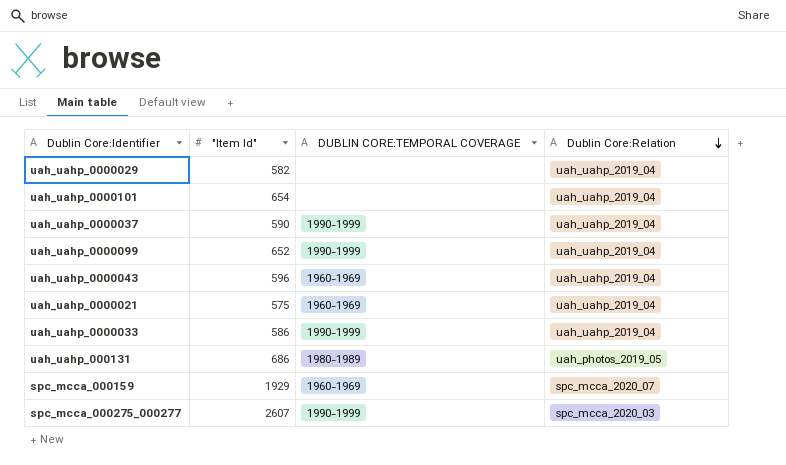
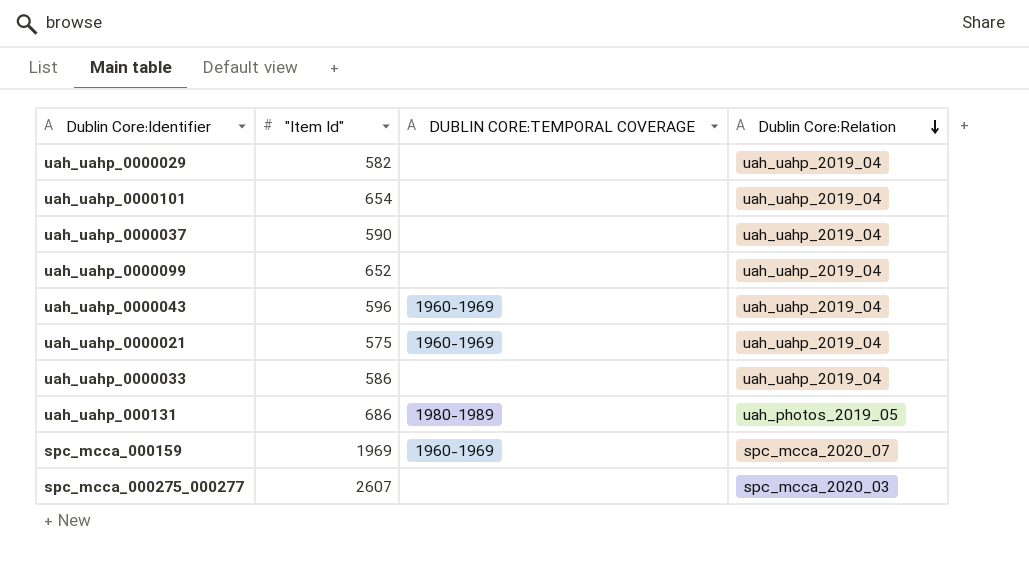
uah_uahp_0000037 | DUBLIN CORE:TEMPORAL COVERAGE: 1990-1999 -> none
uah_uahp_0000099 | DUBLIN CORE:TEMPORAL COVERAGE: 1990-1999 -> none
uah_uahp_0000033 | DUBLIN CORE:TEMPORAL COVERAGE: 1990-1999 -> none
spc_mcca_000159 | "Item Id": 1929 -> 1969
spc_mcca_000275_000277 | DUBLIN CORE:TEMPORAL COVERAGE: 1990-1999 -> none

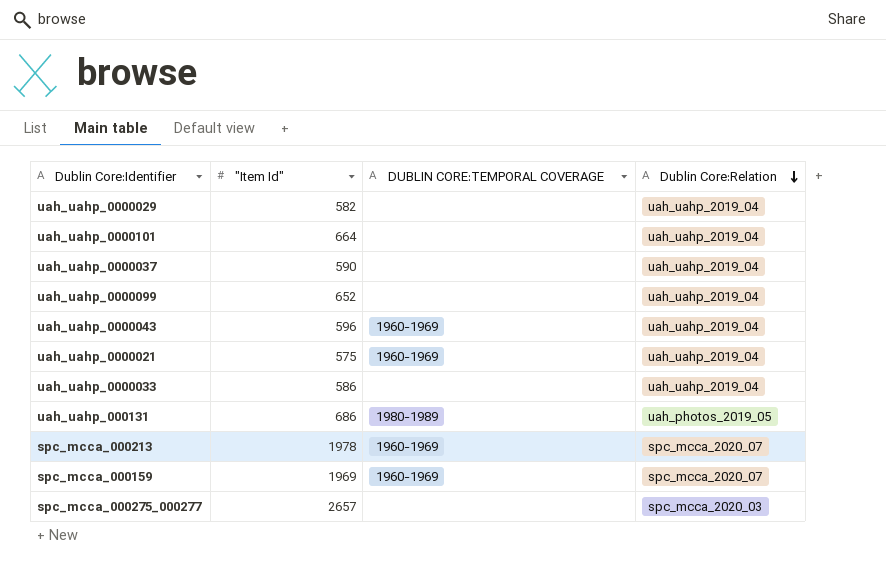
uah_uahp_0000101 | "Item Id": 654 -> 664
row spc_mcca_000213: none -> 1978 | 1960-1969 | spc_mcca_2020_07
spc_mcca_000275_000277 | "Item Id": 2607 -> 2657

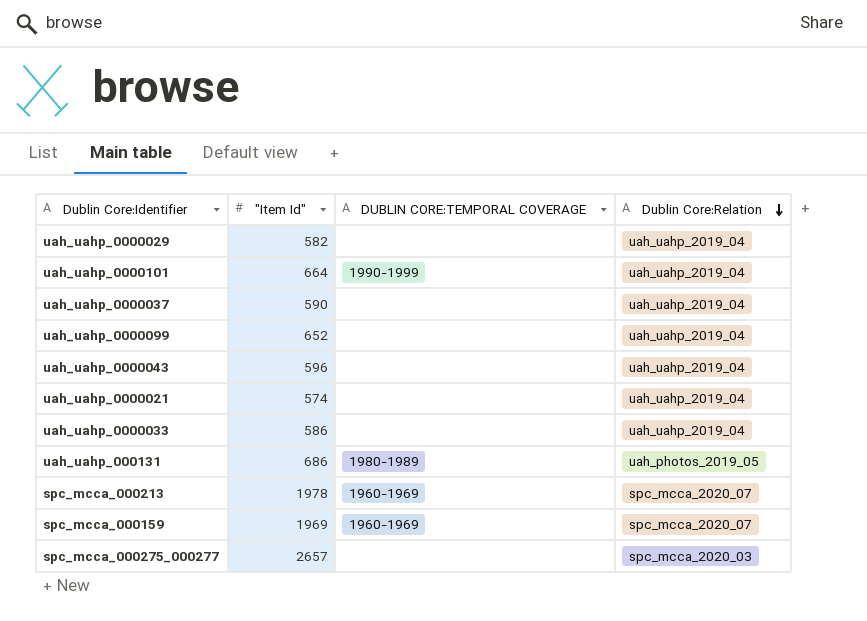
uah_uahp_0000101 | DUBLIN CORE:TEMPORAL COVERAGE: none -> 1990-1999
uah_uahp_0000043 | DUBLIN CORE:TEMPORAL COVERAGE: 1960-1969 -> none
uah_uahp_0000021 | "Item Id": 575 -> 574
uah_uahp_0000021 | DUBLIN CORE:TEMPORAL COVERAGE: 1960-1969 -> none

